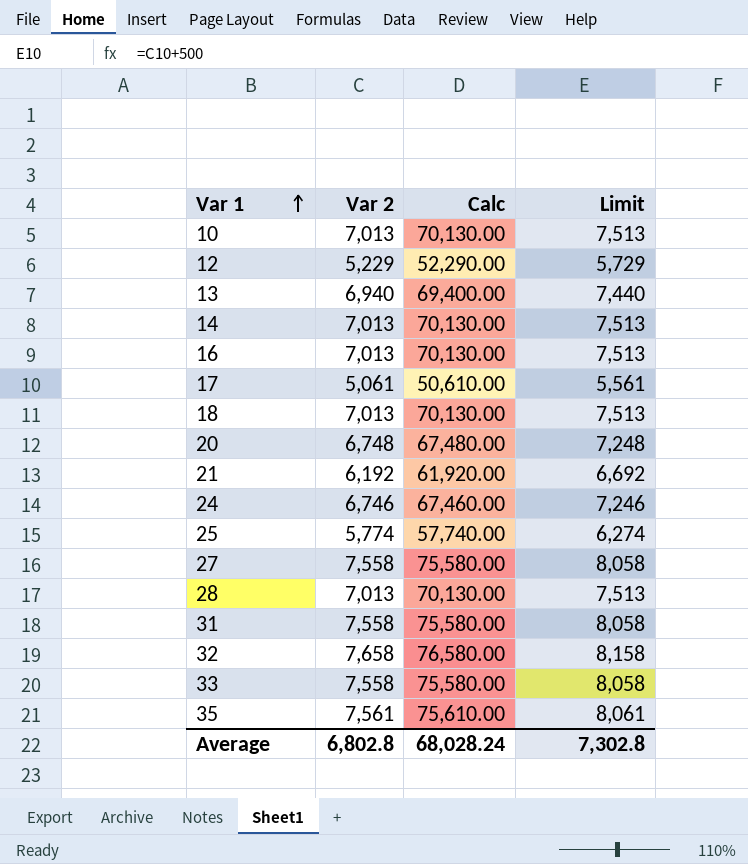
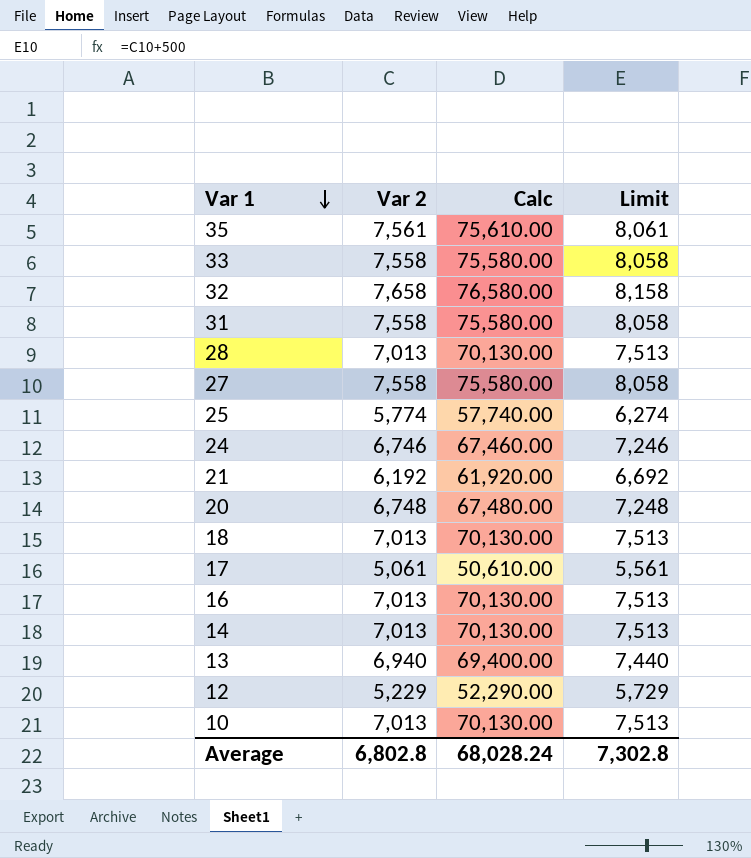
row order: Var 1 ascending -> Var 1 descending

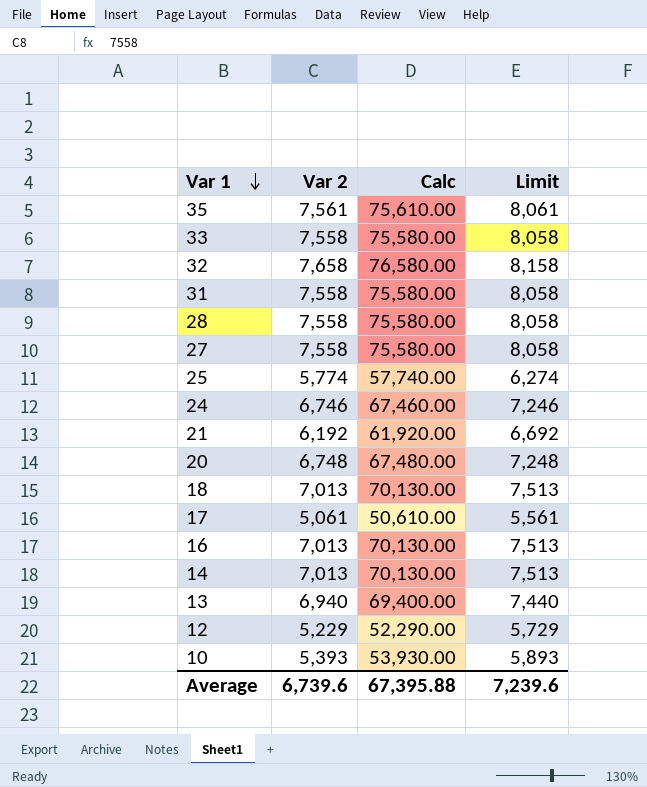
28 | Var 2: 7,013 -> 7,558
28 | Calc: 70,130.00 -> 75,580.00
28 | Limit: 7,513 -> 8,058
10 | Var 2: 7,013 -> 5,393
10 | Calc: 70,130.00 -> 53,930.00
10 | Limit: 7,513 -> 5,893
Average | Var 2: 6,802.8 -> 6,739.6
Average | Calc: 68,028.24 -> 67,395.88
Average | Limit: 7,302.8 -> 7,239.6

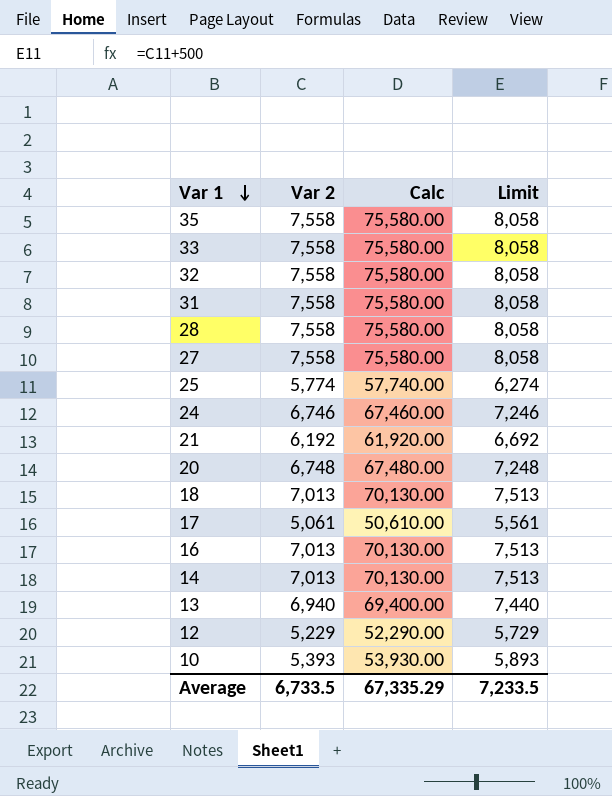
35 | Var 2: 7,561 -> 7,558
35 | Calc: 75,610.00 -> 75,580.00
35 | Limit: 8,061 -> 8,058
32 | Var 2: 7,658 -> 7,558
32 | Calc: 76,580.00 -> 75,580.00
32 | Limit: 8,158 -> 8,058
Average | Var 2: 6,739.6 -> 6,733.5
Average | Calc: 67,395.88 -> 67,335.29
Average | Limit: 7,239.6 -> 7,233.5

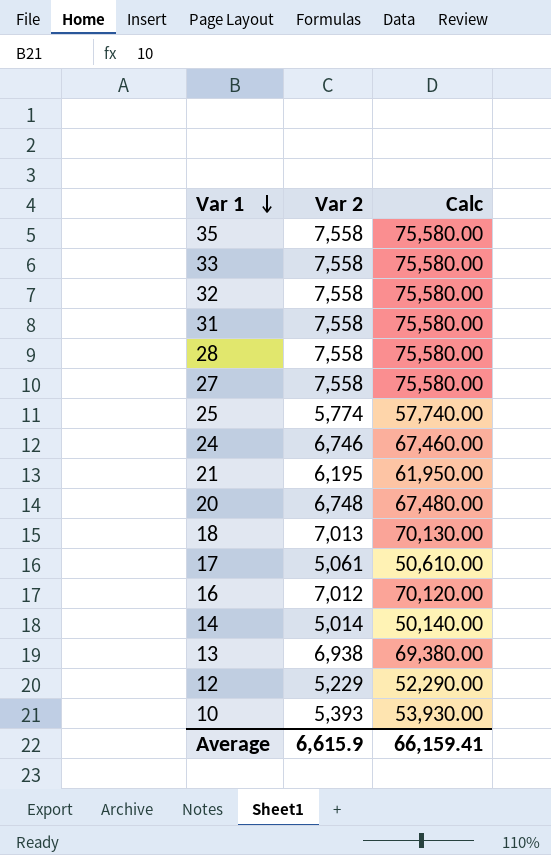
column Limit | formula: [Var 2] + 500 -> none
21 | Var 2: 6,192 -> 6,195
21 | Calc: 61,920.00 -> 61,950.00
16 | Var 2: 7,013 -> 7,012
16 | Calc: 70,130.00 -> 70,120.00
14 | Var 2: 7,013 -> 5,014
14 | Calc: 70,130.00 -> 50,140.00
13 | Var 2: 6,940 -> 6,938
13 | Calc: 69,400.00 -> 69,380.00
Average | Var 2: 6,733.5 -> 6,615.9
Average | Calc: 67,335.29 -> 66,159.41

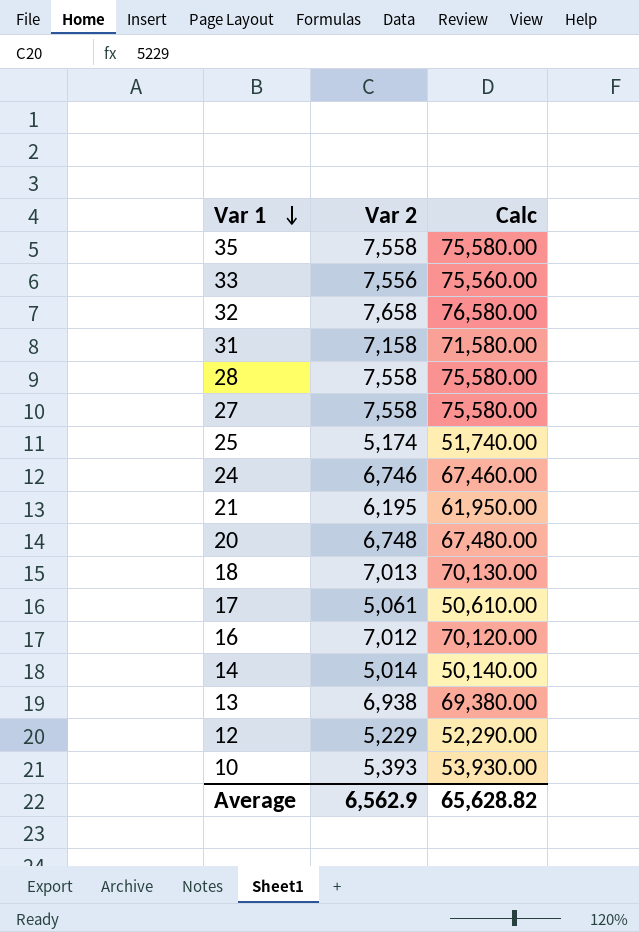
33 | Var 2: 7,558 -> 7,556
33 | Calc: 75,580.00 -> 75,560.00
32 | Var 2: 7,558 -> 7,658
32 | Calc: 75,580.00 -> 76,580.00
31 | Var 2: 7,558 -> 7,158
31 | Calc: 75,580.00 -> 71,580.00
25 | Var 2: 5,774 -> 5,174
25 | Calc: 57,740.00 -> 51,740.00
Average | Var 2: 6,615.9 -> 6,562.9
Average | Calc: 66,159.41 -> 65,628.82

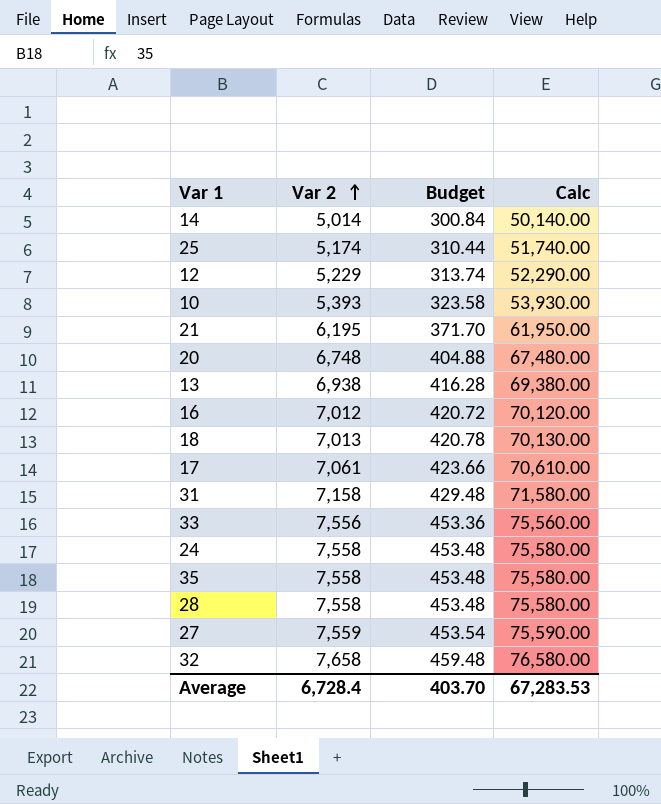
row order: Var 1 descending -> Var 2 ascending
column Budget | formula: none -> [Var 2] * 0.06
17 | Var 2: 5,061 -> 7,061
17 | Calc: 50,610.00 -> 70,610.00
24 | Var 2: 6,746 -> 7,558
24 | Calc: 67,460.00 -> 75,580.00
27 | Var 2: 7,558 -> 7,559
27 | Calc: 75,580.00 -> 75,590.00
Average | Var 2: 6,562.9 -> 6,728.4
Average | Calc: 65,628.82 -> 67,283.53

